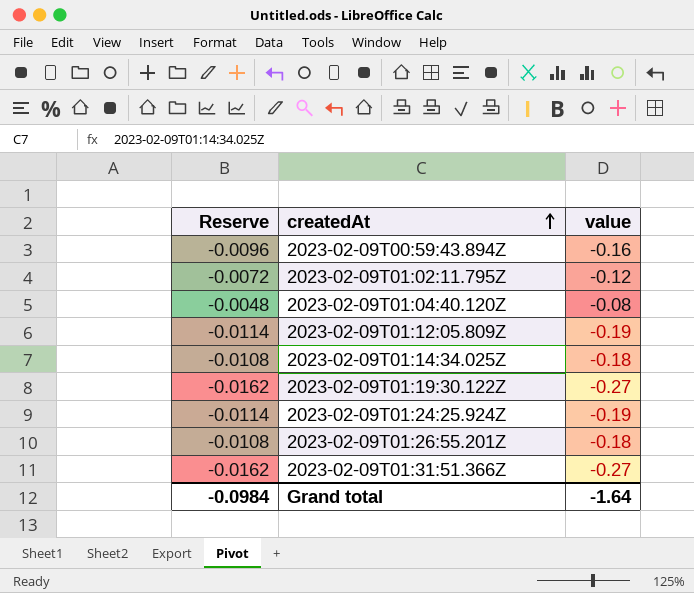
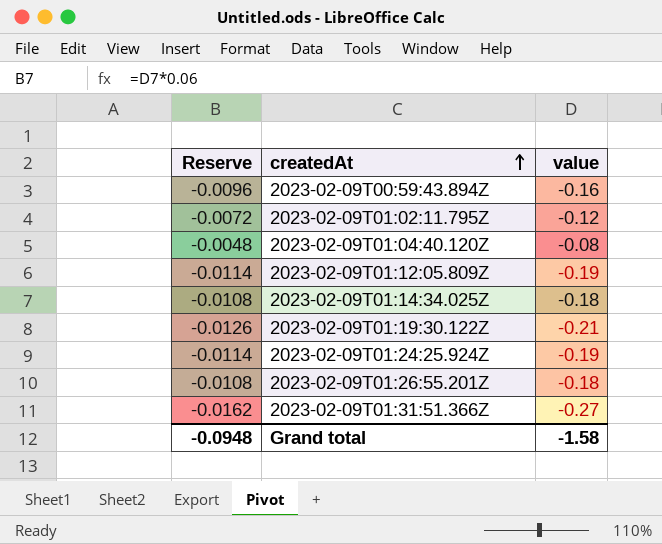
2023-02-09T01:19:30.122Z | Reserve: -0.0162 -> -0.0126
2023-02-09T01:19:30.122Z | value: -0.27 -> -0.21
Grand total | Reserve: -0.0984 -> -0.0948
Grand total | value: -1.64 -> -1.58

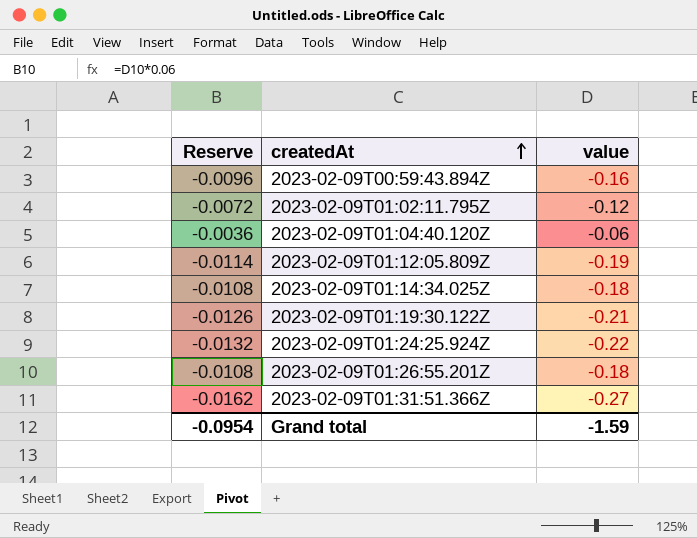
2023-02-09T01:04:40.120Z | Reserve: -0.0048 -> -0.0036
2023-02-09T01:04:40.120Z | value: -0.08 -> -0.06
2023-02-09T01:24:25.924Z | Reserve: -0.0114 -> -0.0132
2023-02-09T01:24:25.924Z | value: -0.19 -> -0.22
Grand total | Reserve: -0.0948 -> -0.0954
Grand total | value: -1.58 -> -1.59

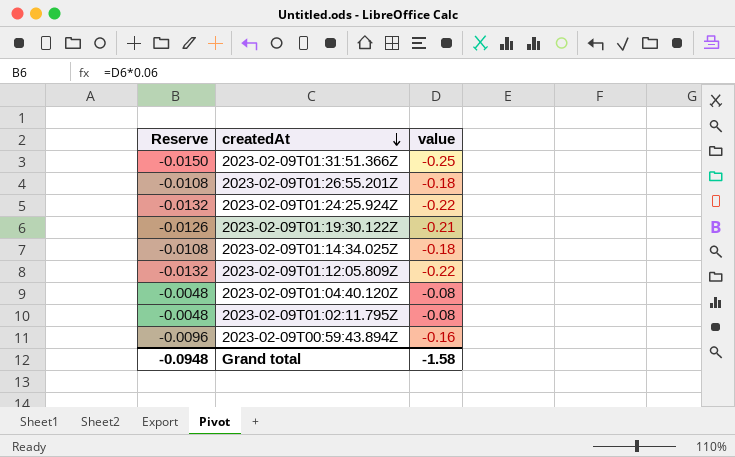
row order: createdAt ascending -> createdAt descending
2023-02-09T01:31:51.366Z | Reserve: -0.0162 -> -0.0150
2023-02-09T01:31:51.366Z | value: -0.27 -> -0.25
2023-02-09T01:12:05.809Z | Reserve: -0.0114 -> -0.0132
2023-02-09T01:12:05.809Z | value: -0.19 -> -0.22
2023-02-09T01:04:40.120Z | Reserve: -0.0036 -> -0.0048
2023-02-09T01:04:40.120Z | value: -0.06 -> -0.08
2023-02-09T01:02:11.795Z | Reserve: -0.0072 -> -0.0048
2023-02-09T01:02:11.795Z | value: -0.12 -> -0.08
Grand total | Reserve: -0.0954 -> -0.0948
Grand total | value: -1.59 -> -1.58

